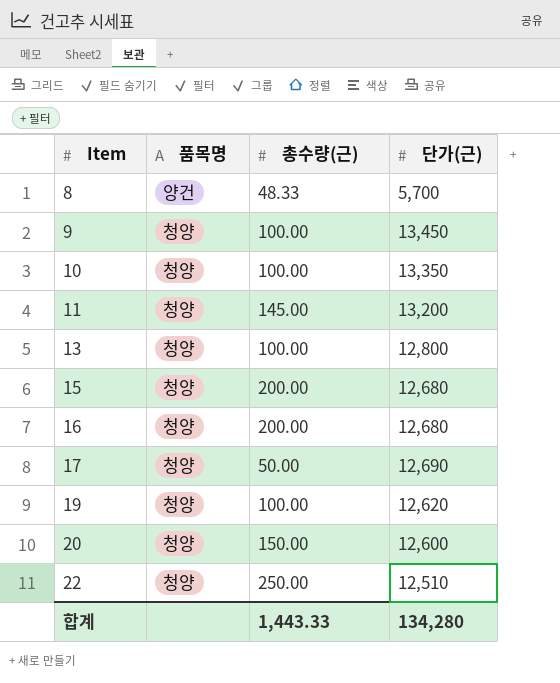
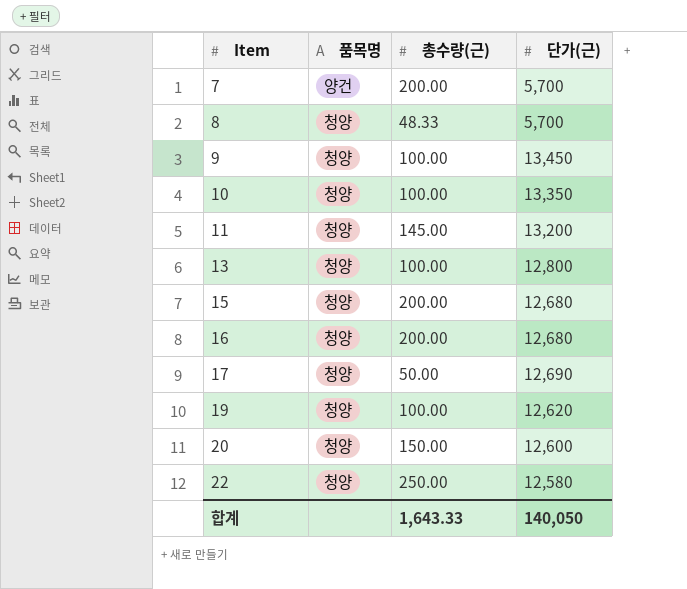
row 7: none -> 양건 | 200.00 | 5,700
8 | 품목명: 양건 -> 청양
22 | 단가(근): 12,510 -> 12,580
합계 | 총수량(근): 1,443.33 -> 1,643.33
합계 | 단가(근): 134,280 -> 140,050

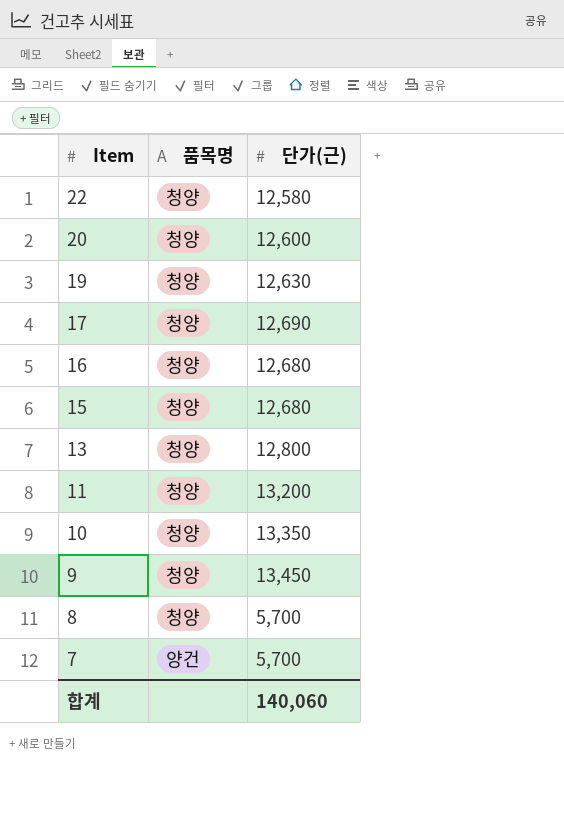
row order: Item ascending -> Item descending
column 총수량(근) | position: 3 -> none
19 | 단가(근): 12,620 -> 12,630
합계 | 단가(근): 140,050 -> 140,060

